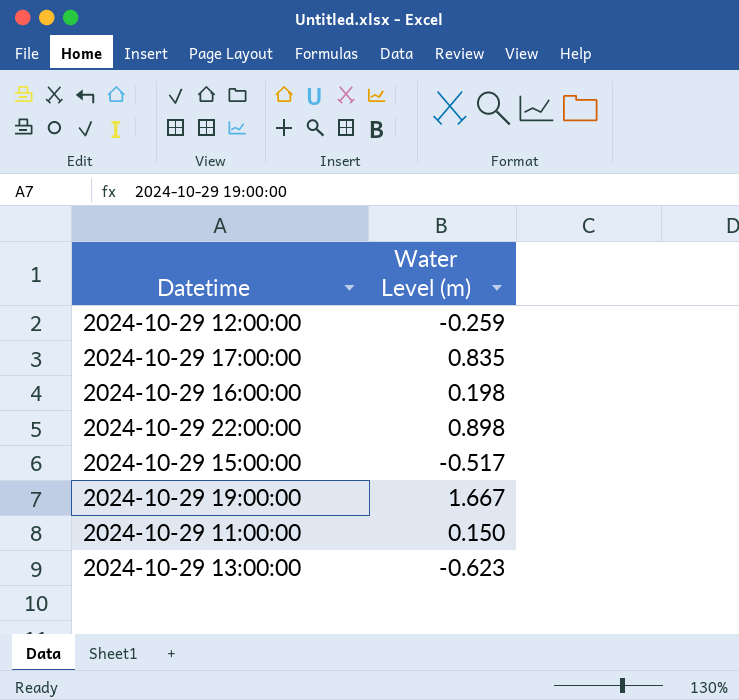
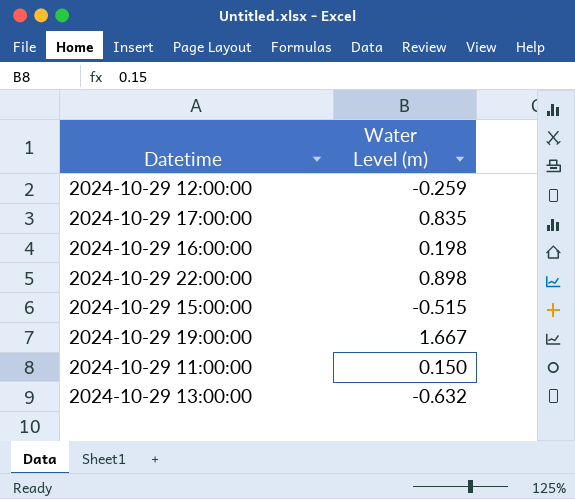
2024-10-29 15:00:00 | Water Level (m): -0.517 -> -0.515
2024-10-29 13:00:00 | Water Level (m): -0.623 -> -0.632

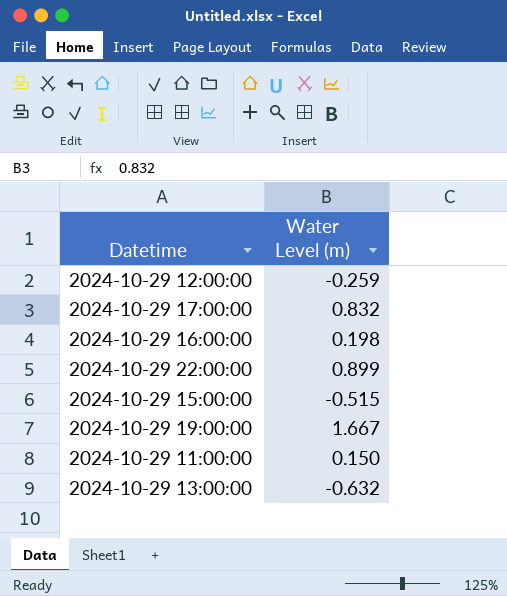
2024-10-29 17:00:00 | Water Level (m): 0.835 -> 0.832
2024-10-29 22:00:00 | Water Level (m): 0.898 -> 0.899

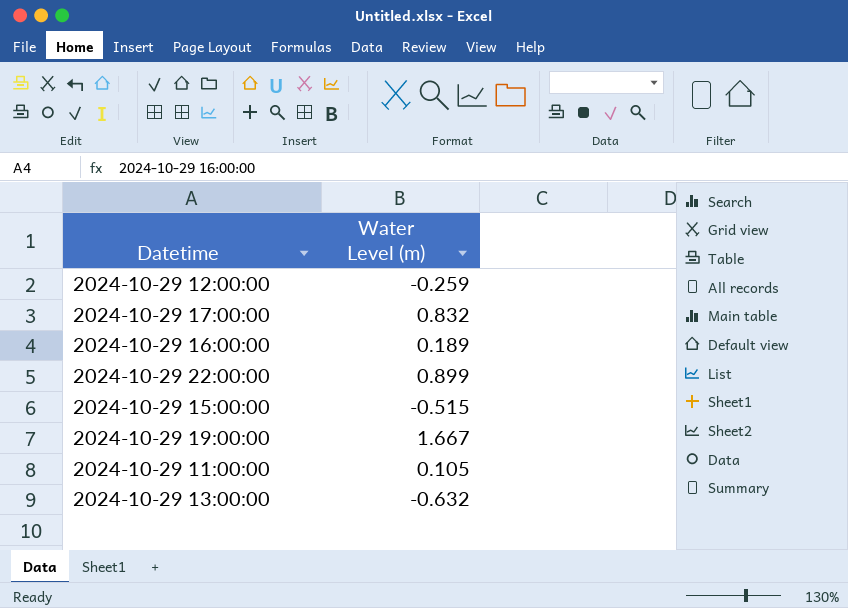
2024-10-29 16:00:00 | Water Level (m): 0.198 -> 0.189
2024-10-29 11:00:00 | Water Level (m): 0.150 -> 0.105

